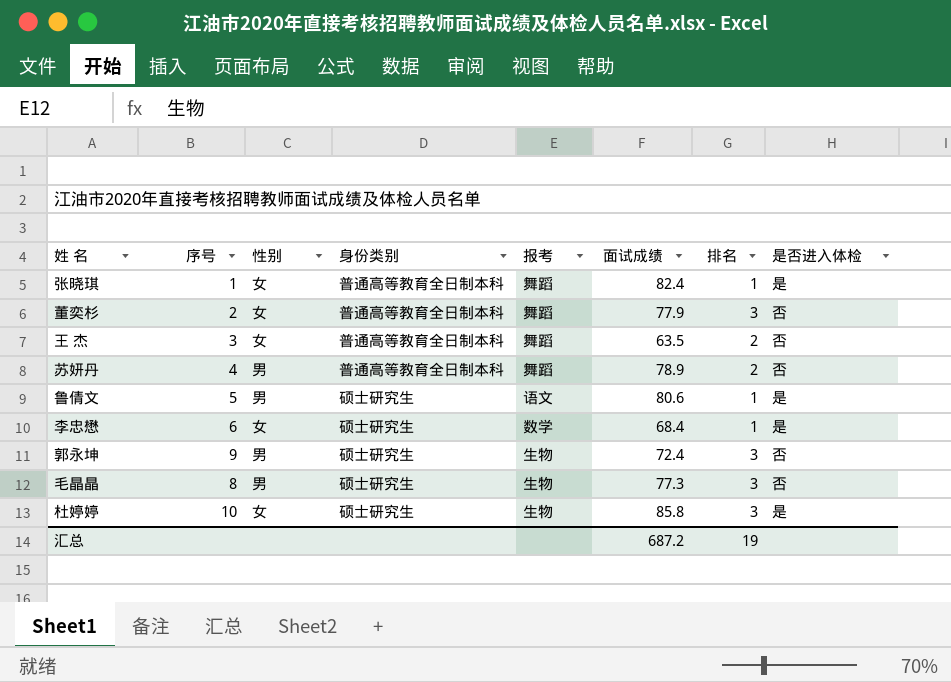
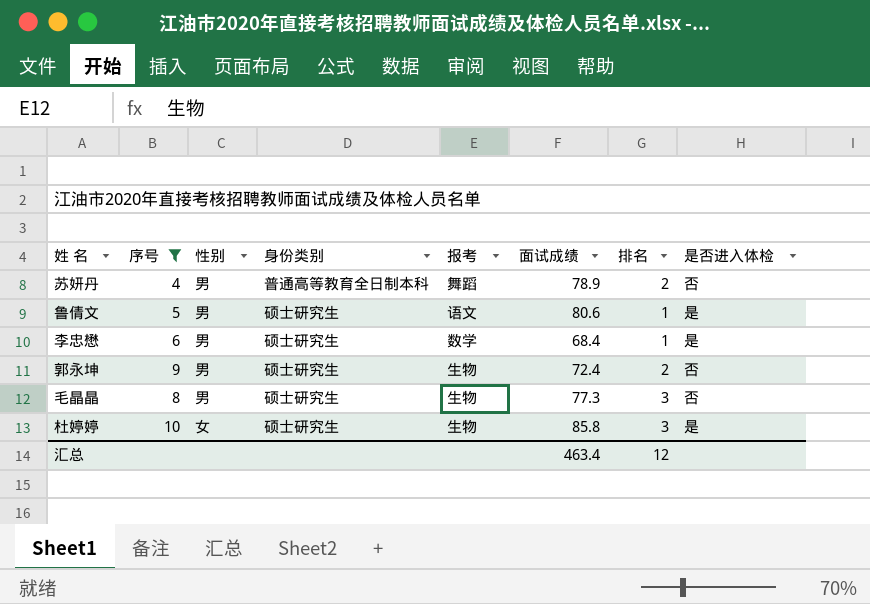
filter: none -> 序号 >= 4
李忠懋 | 性别: 女 -> 男
郭永坤 | 排名: 3 -> 2
汇总 | 面试成绩: 687.2 -> 463.4
汇总 | 排名: 19 -> 12

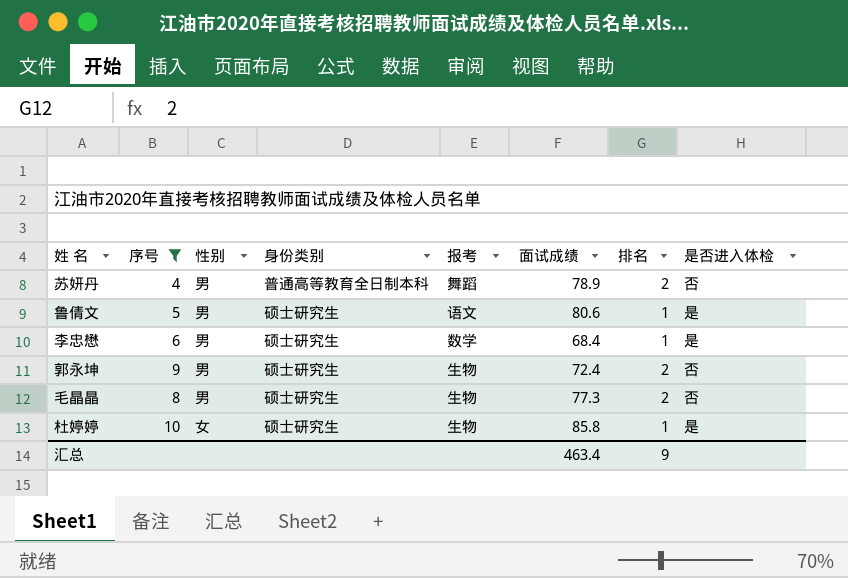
毛晶晶 | 排名: 3 -> 2
杜婷婷 | 排名: 3 -> 1
汇总 | 排名: 12 -> 9

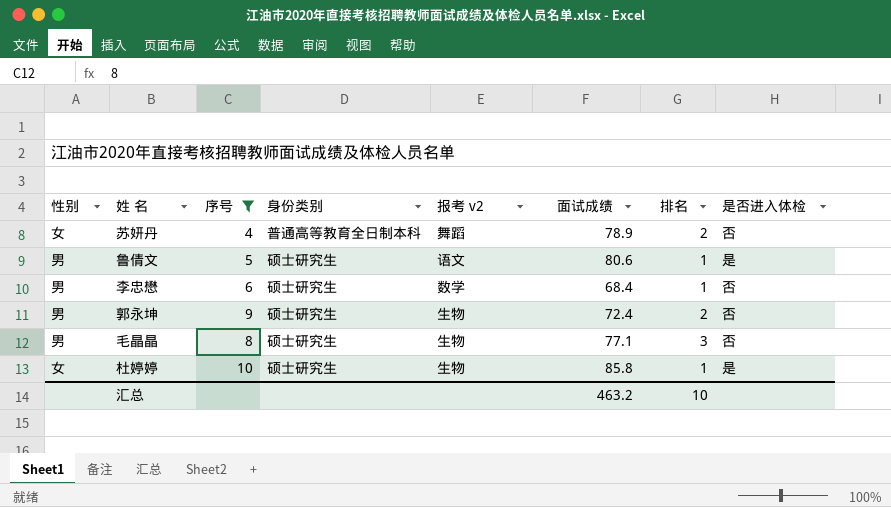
column 性别 | position: 3 -> 1
column name: 报考 -> 报考 v2
苏妍丹 | 性别: 男 -> 女
李忠懋 | 是否进入体检: 是 -> 否
毛晶晶 | 面试成绩: 77.3 -> 77.1
毛晶晶 | 排名: 2 -> 3
汇总 | 面试成绩: 463.4 -> 463.2
汇总 | 排名: 9 -> 10

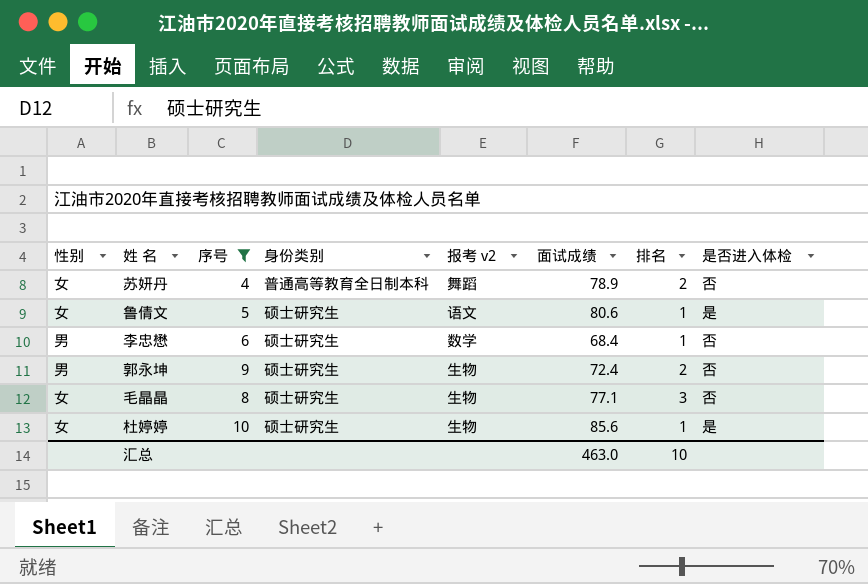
鲁倩文 | 性别: 男 -> 女
毛晶晶 | 性别: 男 -> 女
杜婷婷 | 面试成绩: 85.8 -> 85.6
汇总 | 面试成绩: 463.2 -> 463.0

